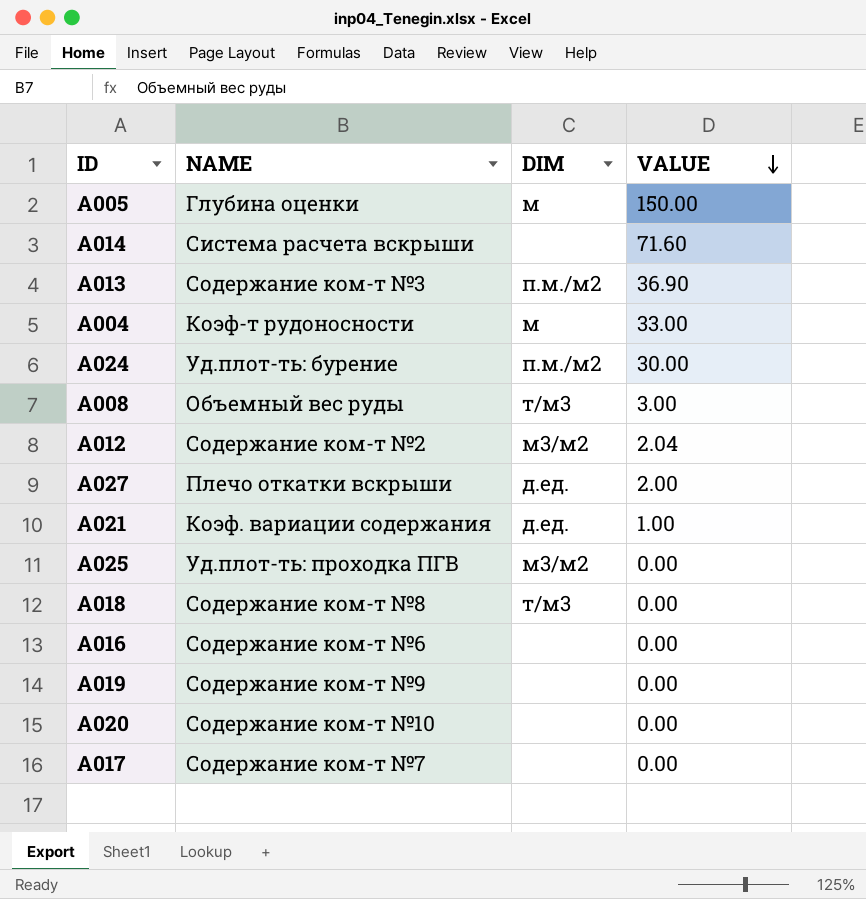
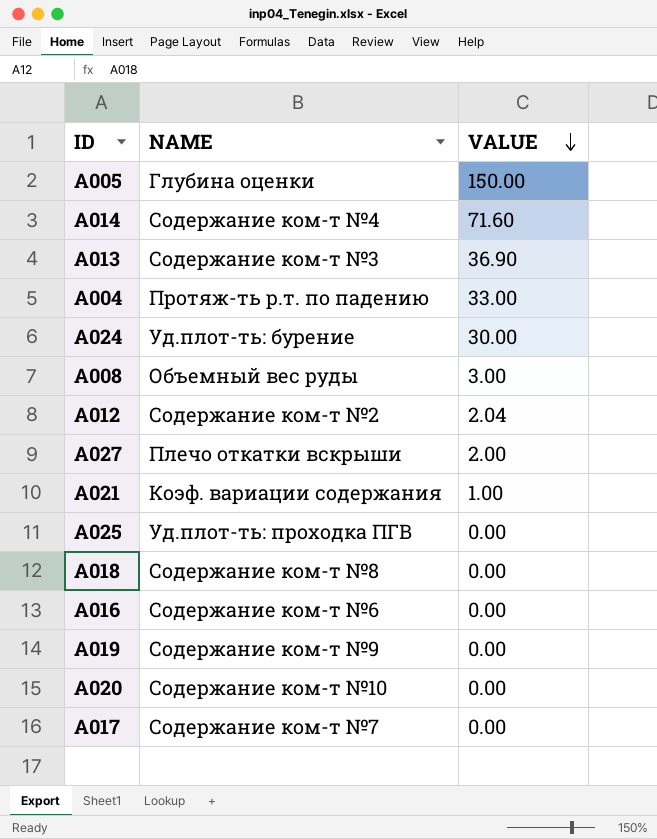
column DIM | position: 3 -> none
A014 | NAME: Система расчета вскрыши -> Содержание ком-т №4
A004 | NAME: Коэф-т рудоносности -> Протяж-ть р.т. по падению

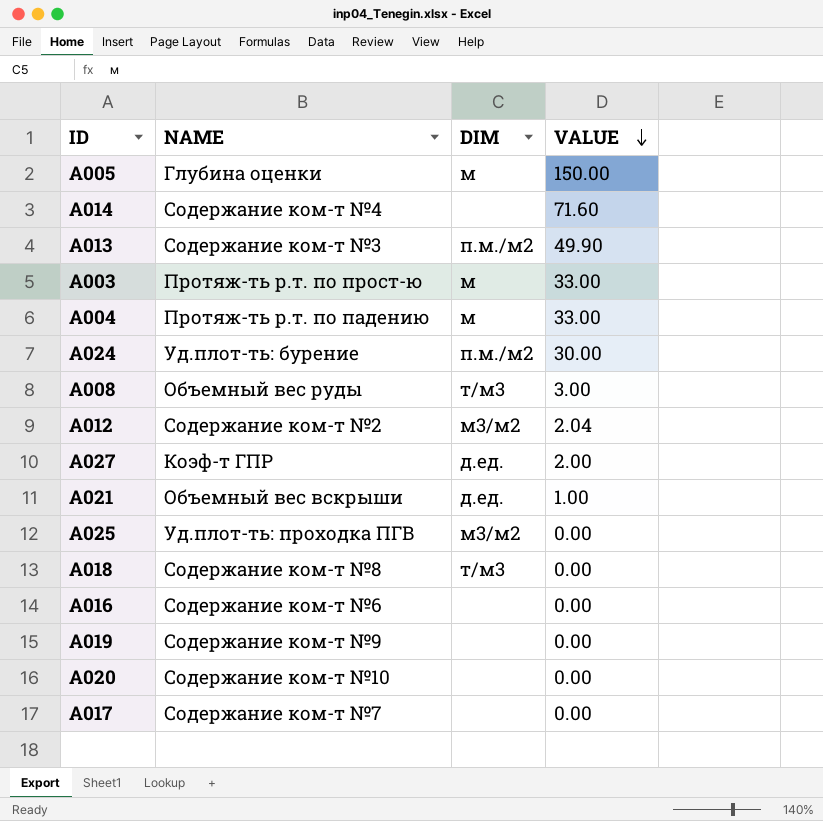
column DIM | position: none -> 3
A013 | VALUE: 36.90 -> 49.90
row A003: none -> Протяж-ть р.т. по прост-ю | м | 33.00
A027 | NAME: Плечо откатки вскрыши -> Коэф-т ГПР
A021 | NAME: Коэф. вариации содержания -> Объемный вес вскрыши

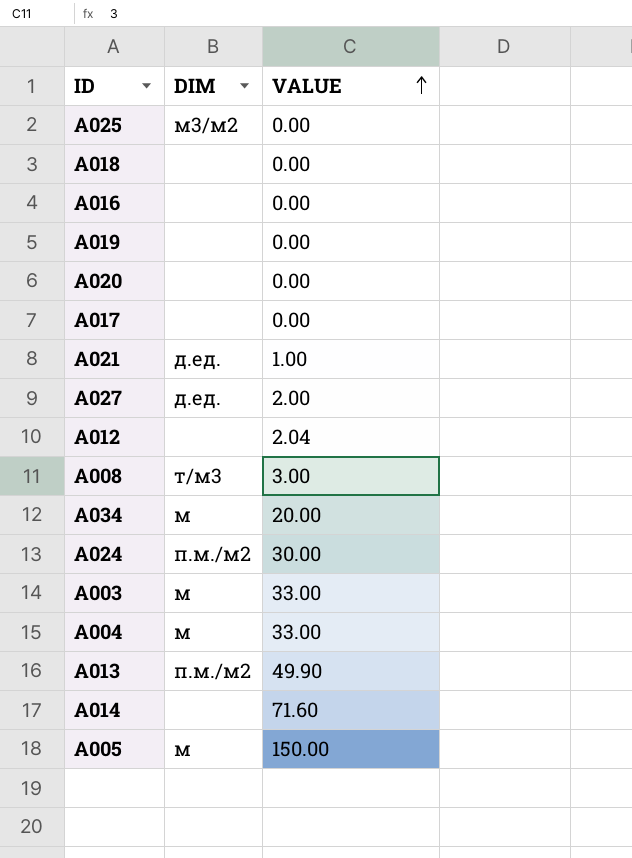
row order: VALUE descending -> VALUE ascending
column NAME | position: 2 -> none
A018 | DIM: т/м3 -> none
A012 | DIM: м3/м2 -> none
row A034: none -> м | 20.00

